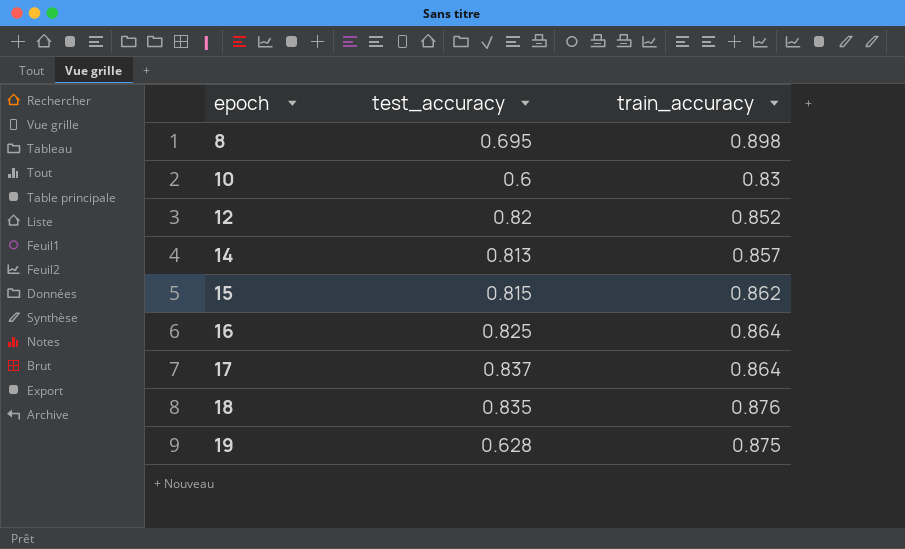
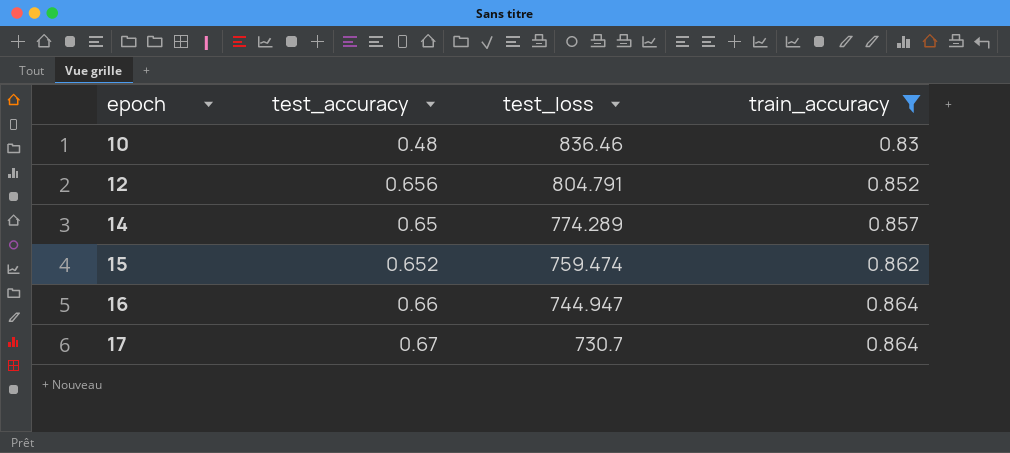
filter: none -> train_accuracy <= 0.864
column test_loss | position: none -> 3
10 | test_accuracy: 0.6 -> 0.48
12 | test_accuracy: 0.82 -> 0.656
14 | test_accuracy: 0.813 -> 0.65
15 | test_accuracy: 0.815 -> 0.652
16 | test_accuracy: 0.825 -> 0.66
17 | test_accuracy: 0.837 -> 0.67

